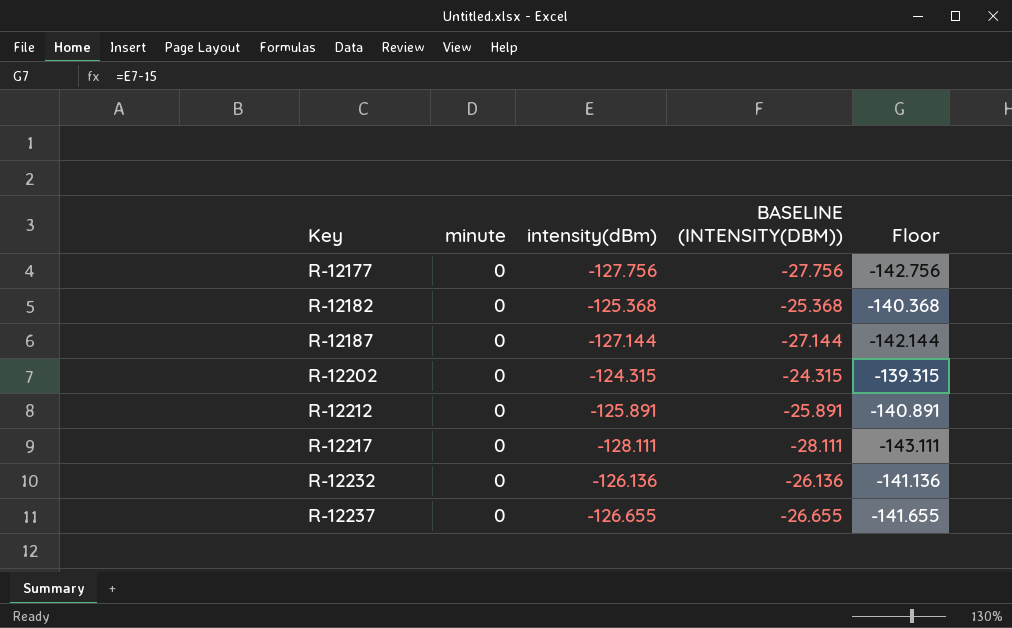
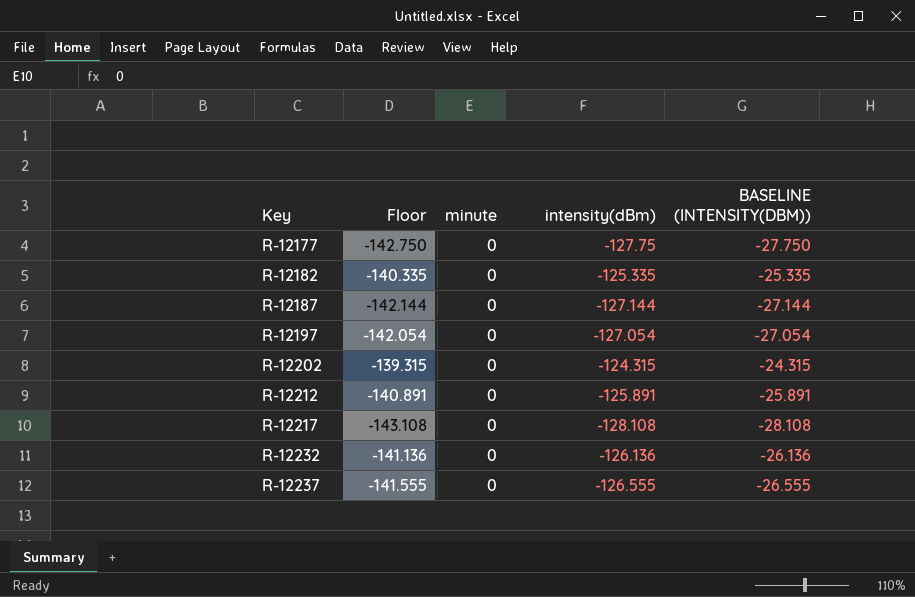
column Floor | position: 5 -> 2
R-12177 | Floor: -142.756 -> -142.750
R-12177 | intensity(dBm): -127.756 -> -127.75
R-12177 | BASELINE (INTENSITY(DBM)): -27.756 -> -27.750
R-12182 | Floor: -140.368 -> -140.335
R-12182 | intensity(dBm): -125.368 -> -125.335
R-12182 | BASELINE (INTENSITY(DBM)): -25.368 -> -25.335
row R-12197: none -> -142.054 | 0 | -127.054 | -27.054
R-12217 | Floor: -143.111 -> -143.108
R-12217 | intensity(dBm): -128.111 -> -128.108
R-12217 | BASELINE (INTENSITY(DBM)): -28.111 -> -28.108
R-12237 | Floor: -141.655 -> -141.555
R-12237 | intensity(dBm): -126.655 -> -126.555
R-12237 | BASELINE (INTENSITY(DBM)): -26.655 -> -26.555

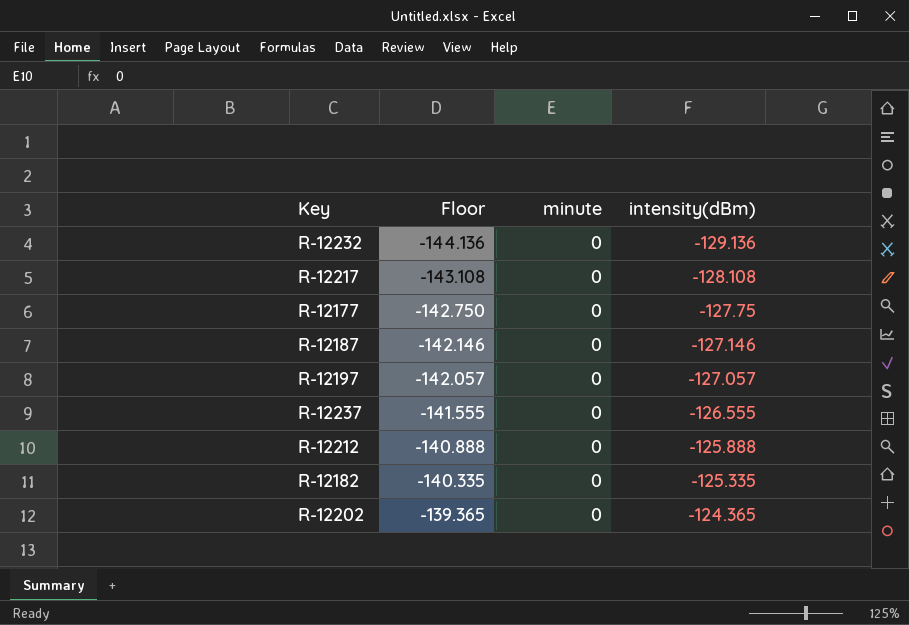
row order: Key ascending -> Floor ascending
column BASELINE (INTENSITY(DBM)) | formula: [intensity(dBm)] + 100 -> none
R-12232 | Floor: -141.136 -> -144.136
R-12232 | intensity(dBm): -126.136 -> -129.136
R-12187 | Floor: -142.144 -> -142.146
R-12187 | intensity(dBm): -127.144 -> -127.146
R-12197 | Floor: -142.054 -> -142.057
R-12197 | intensity(dBm): -127.054 -> -127.057
R-12212 | Floor: -140.891 -> -140.888
R-12212 | intensity(dBm): -125.891 -> -125.888
R-12202 | Floor: -139.315 -> -139.365
R-12202 | intensity(dBm): -124.315 -> -124.365

